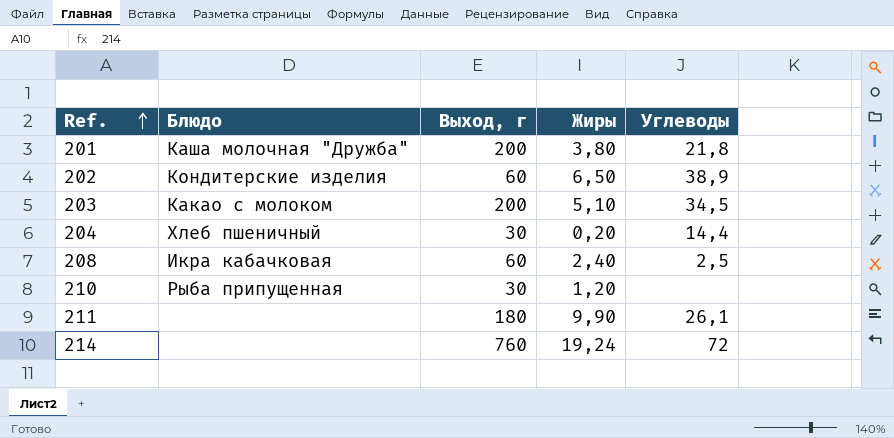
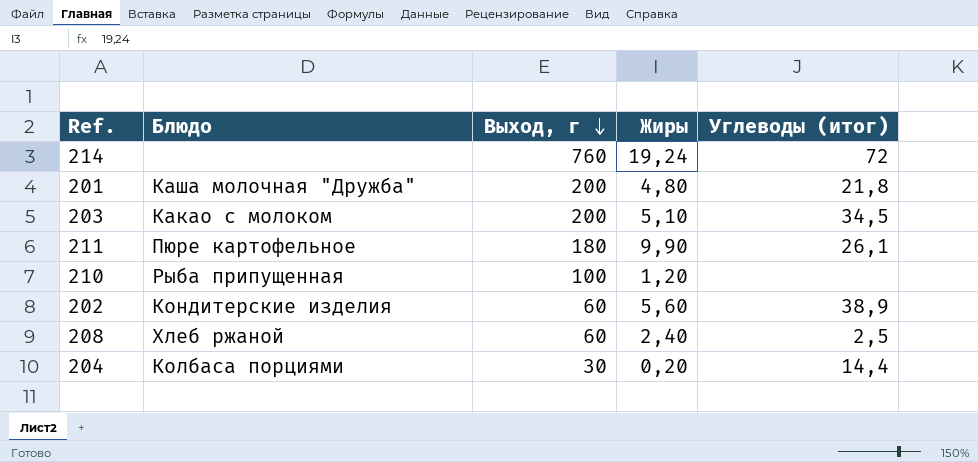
row order: Ref. ascending -> Выход, г descending
column name: Углеводы -> Углеводы (итог)
201 | Жиры: 3,80 -> 4,80
211 | Блюдо: none -> Пюре картофельное
210 | Выход, г: 30 -> 100
202 | Жиры: 6,50 -> 5,60
208 | Блюдо: Икра кабачковая -> Хлеб ржаной
204 | Блюдо: Хлеб пшеничный -> Колбаса порциями

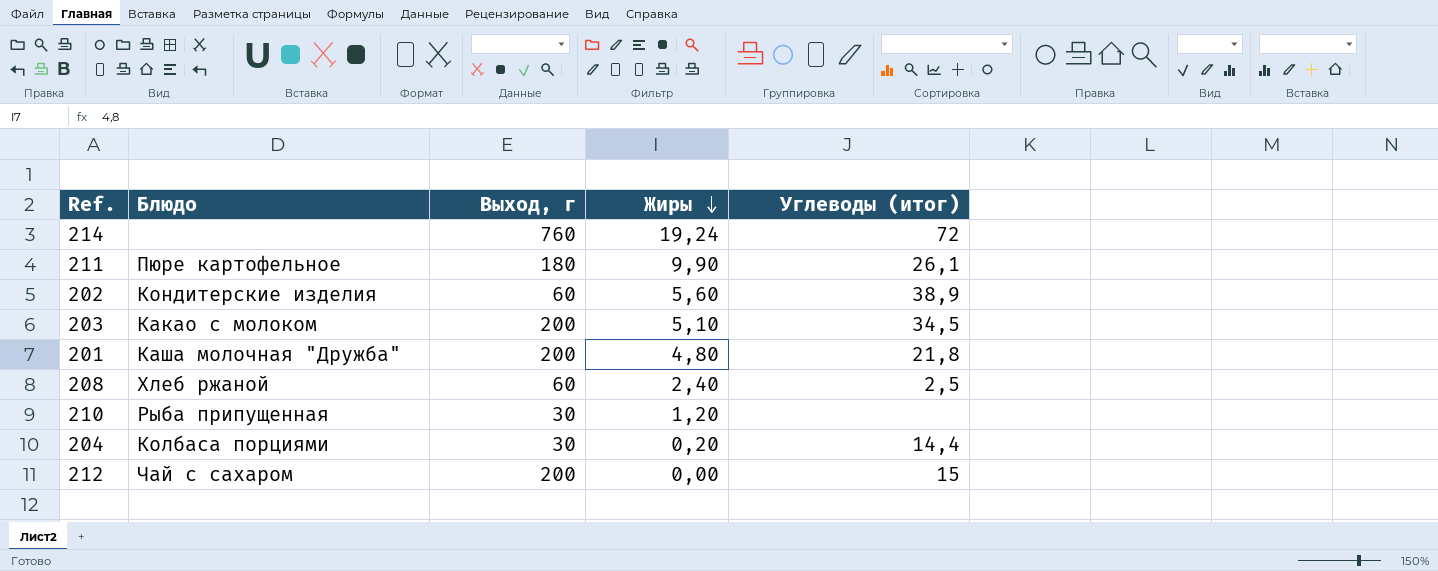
row order: Выход, г descending -> Жиры descending
210 | Выход, г: 100 -> 30
row 212: none -> Чай с сахаром | 200 | 0,00 | 15

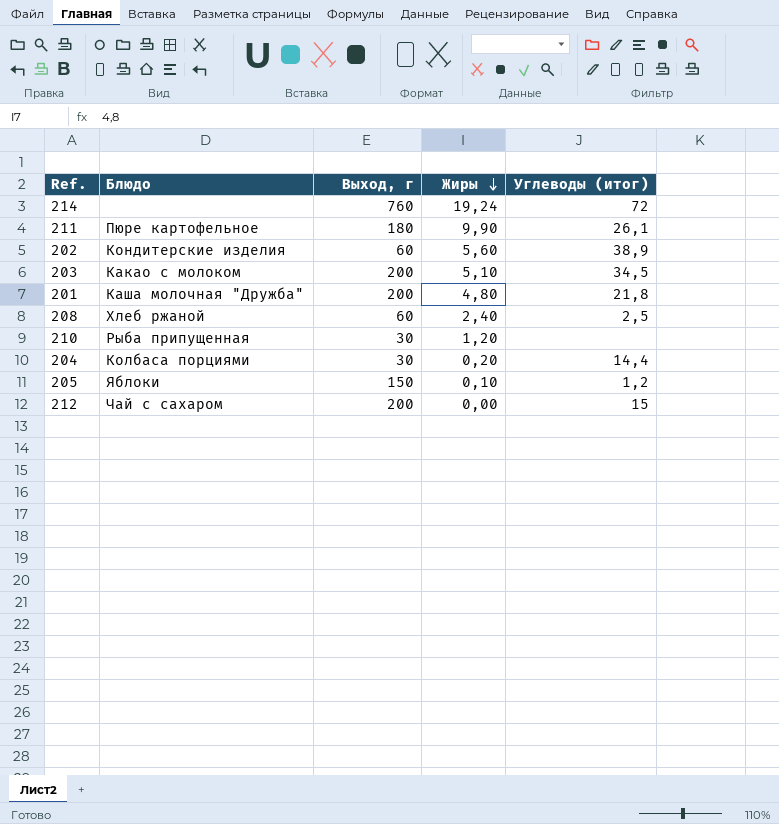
row 205: none -> Яблоки | 150 | 0,10 | 1,2

